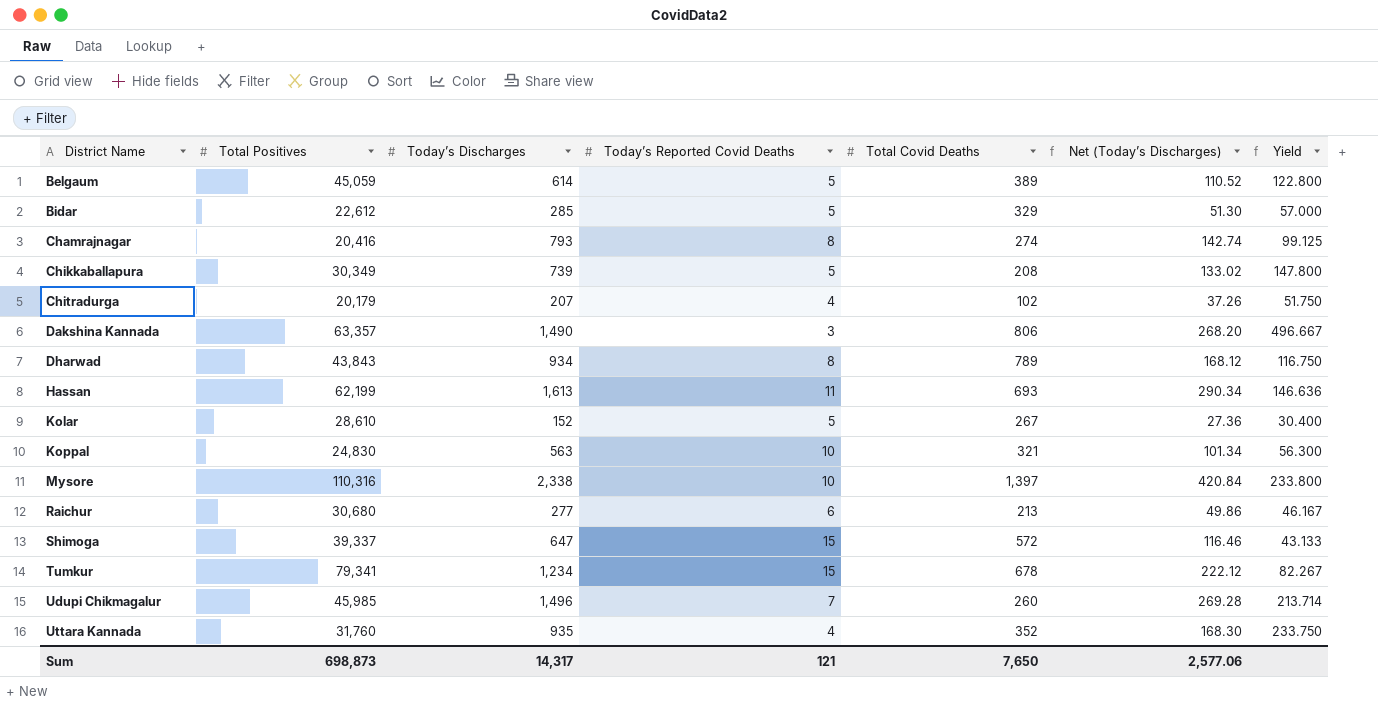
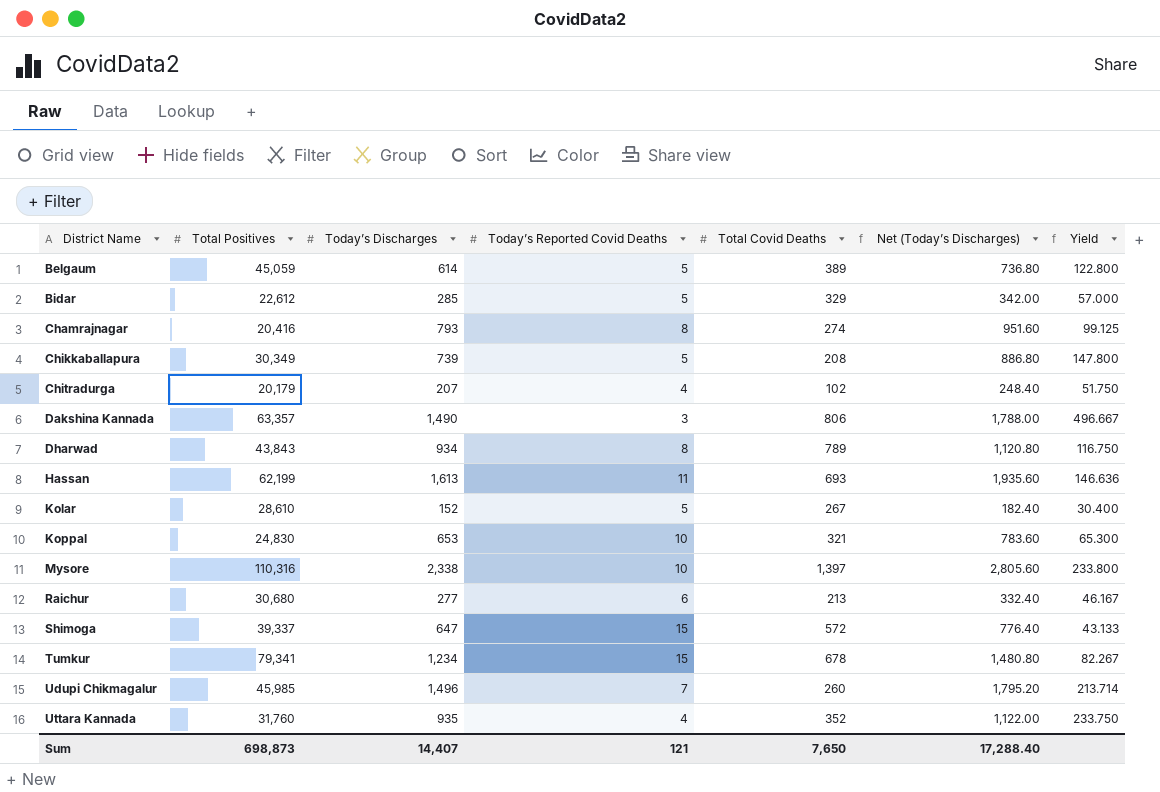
column Net (Today’s Discharges) | formula: [Today’s Discharges] * 0.18 -> [Today’s Discharges] * 1.2
Koppal | Today’s Discharges: 563 -> 653
Koppal | Yield: 56.300 -> 65.300
Sum | Today’s Discharges: 14,317 -> 14,407
Sum | Net (Today’s Discharges): 2,577.06 -> 17,288.40

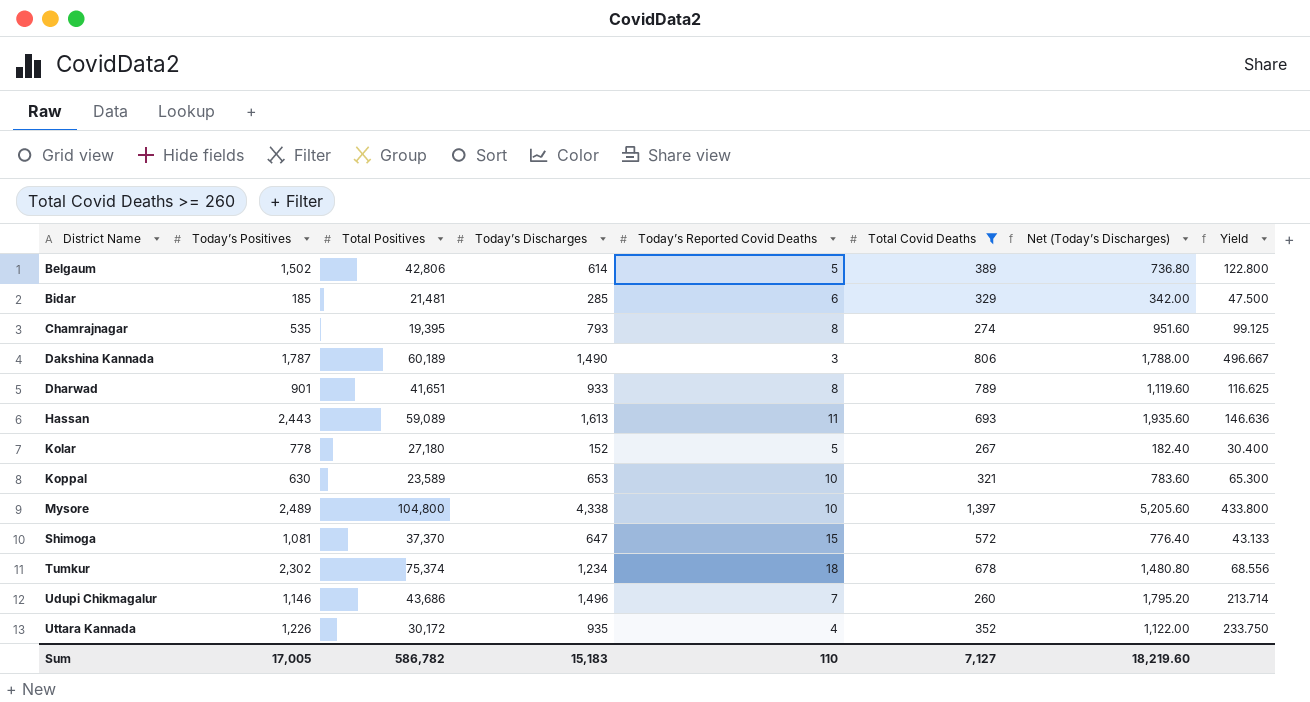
filter: none -> Total Covid Deaths >= 260
column Today’s Positives | position: none -> 2
Belgaum | Total Positives: 45,059 -> 42,806
Bidar | Total Positives: 22,612 -> 21,481
Bidar | Today’s Reported Covid Deaths: 5 -> 6
Bidar | Yield: 57.000 -> 47.500
Chamrajnagar | Total Positives: 20,416 -> 19,395
Dakshina Kannada | Total Positives: 63,357 -> 60,189
Dharwad | Total Positives: 43,843 -> 41,651
Dharwad | Today’s Discharges: 934 -> 933
Dharwad | Net (Today’s Discharges): 1,120.80 -> 1,119.60
Dharwad | Yield: 116.750 -> 116.625
Hassan | Total Positives: 62,199 -> 59,089
Kolar | Total Positives: 28,610 -> 27,180
Koppal | Total Positives: 24,830 -> 23,589
Mysore | Total Positives: 110,316 -> 104,800
Mysore | Today’s Discharges: 2,338 -> 4,338
Mysore | Net (Today’s Discharges): 2,805.60 -> 5,205.60
Mysore | Yield: 233.800 -> 433.800
Shimoga | Total Positives: 39,337 -> 37,370
Tumkur | Total Positives: 79,341 -> 75,374
Tumkur | Today’s Reported Covid Deaths: 15 -> 18
Tumkur | Yield: 82.267 -> 68.556
Udupi Chikmagalur | Total Positives: 45,985 -> 43,686
Uttara Kannada | Total Positives: 31,760 -> 30,172
Sum | Total Positives: 698,873 -> 586,782
Sum | Today’s Discharges: 14,407 -> 15,183
Sum | Today’s Reported Covid Deaths: 121 -> 110
Sum | Total Covid Deaths: 7,650 -> 7,127
Sum | Net (Today’s Discharges): 17,288.40 -> 18,219.60

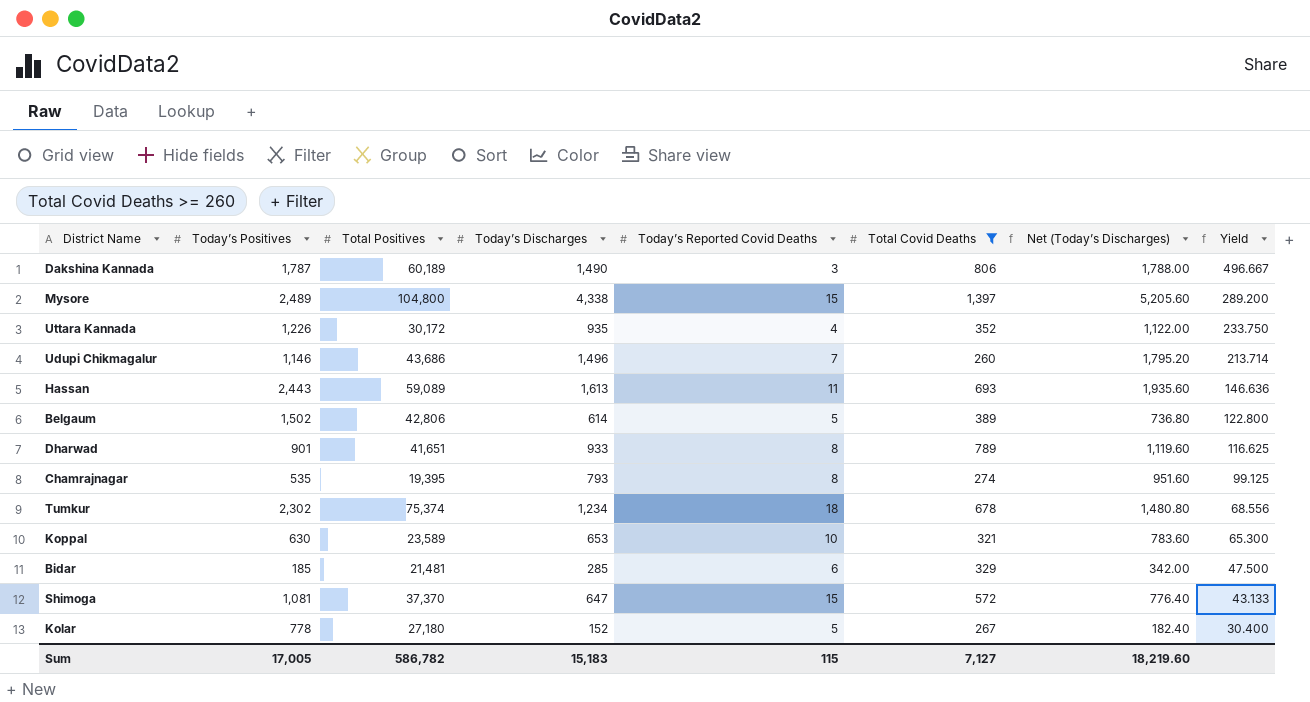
row order: District Name ascending -> Yield descending
Mysore | Today’s Reported Covid Deaths: 10 -> 15
Mysore | Yield: 433.800 -> 289.200
Sum | Today’s Reported Covid Deaths: 110 -> 115

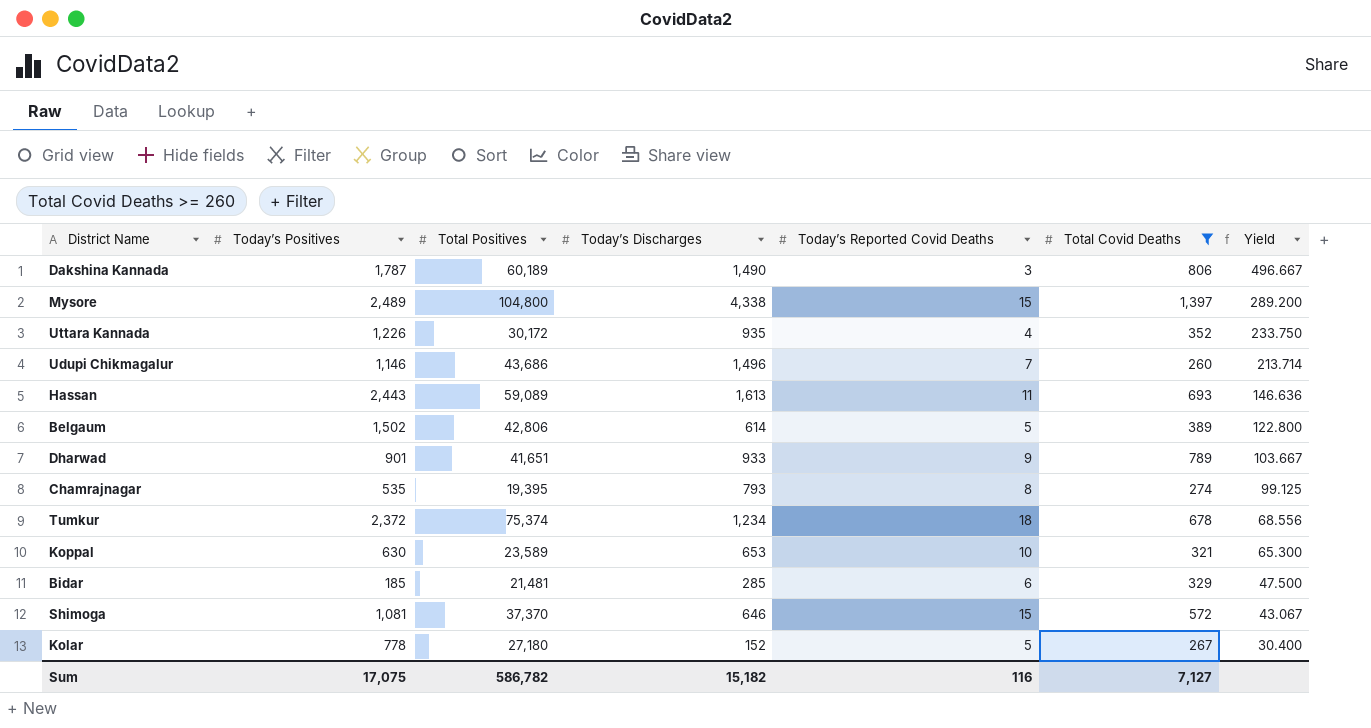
column Net (Today’s Discharges) | formula: [Today’s Discharges] * 1.2 -> none
Dharwad | Today’s Reported Covid Deaths: 8 -> 9
Dharwad | Yield: 116.625 -> 103.667
Tumkur | Today’s Positives: 2,302 -> 2,372
Shimoga | Today’s Discharges: 647 -> 646
Shimoga | Yield: 43.133 -> 43.067
Sum | Today’s Positives: 17,005 -> 17,075
Sum | Today’s Discharges: 15,183 -> 15,182
Sum | Today’s Reported Covid Deaths: 115 -> 116

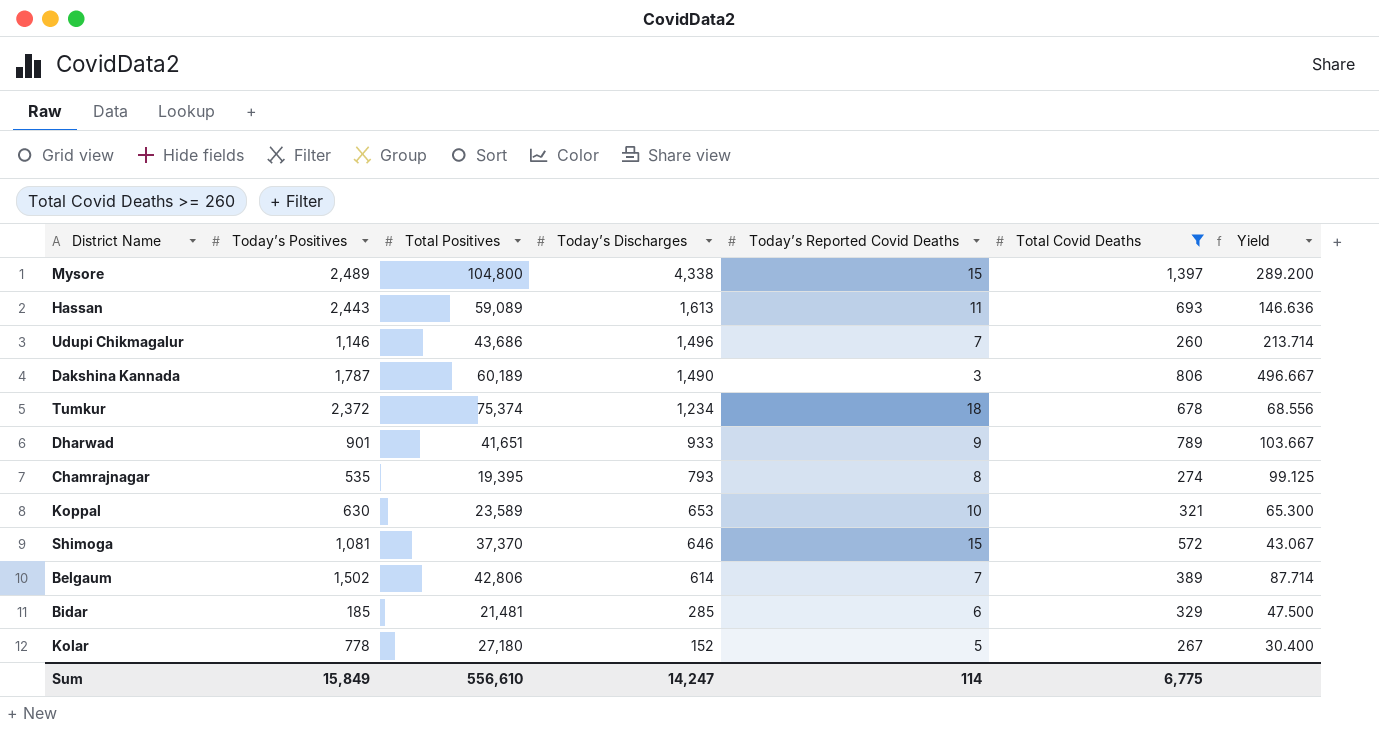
row order: Yield descending -> Today’s Discharges descending
row Uttara Kannada: 1,226 | 30,172 | 935 | 4 | 352 | 233.750 -> none
Belgaum | Today’s Reported Covid Deaths: 5 -> 7
Belgaum | Yield: 122.800 -> 87.714
Sum | Today’s Positives: 17,075 -> 15,849
Sum | Total Positives: 586,782 -> 556,610
Sum | Today’s Discharges: 15,182 -> 14,247
Sum | Today’s Reported Covid Deaths: 116 -> 114
Sum | Total Covid Deaths: 7,127 -> 6,775

